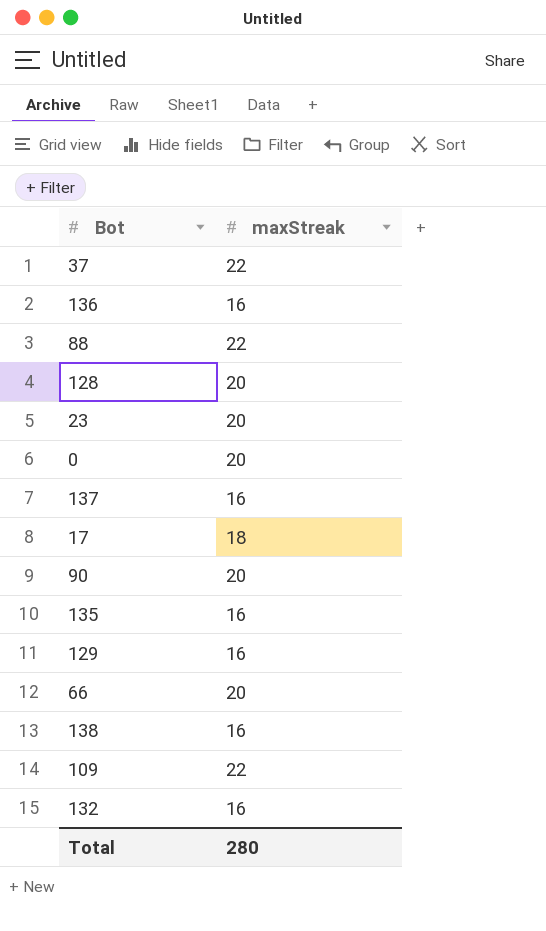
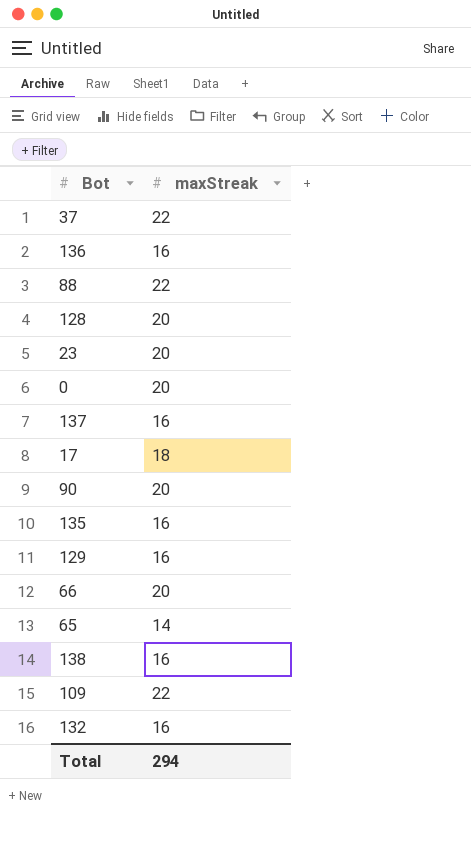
row 65: none -> 14
Total | maxStreak: 280 -> 294

